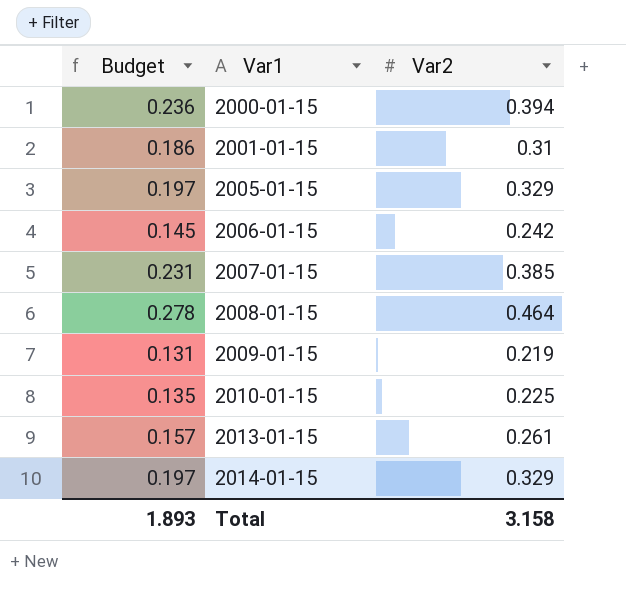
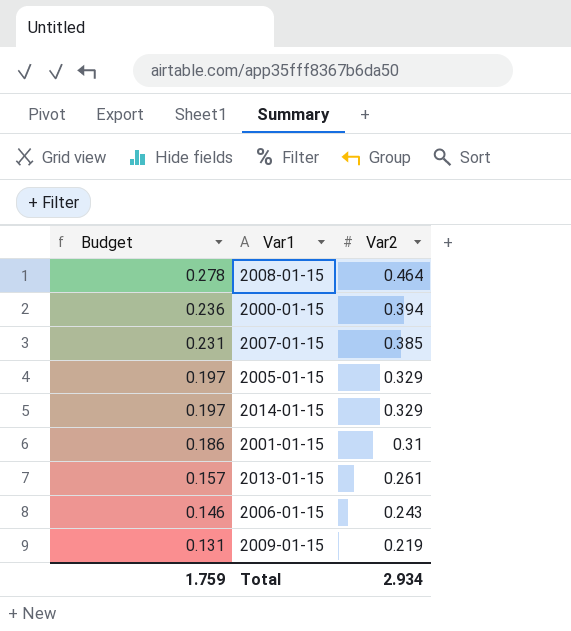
row order: Var1 ascending -> Budget descending
row 2010-01-15: 0.135 | 0.225 -> none
2006-01-15 | Budget: 0.145 -> 0.146
2006-01-15 | Var2: 0.242 -> 0.243
Total | Budget: 1.893 -> 1.759
Total | Var2: 3.158 -> 2.934

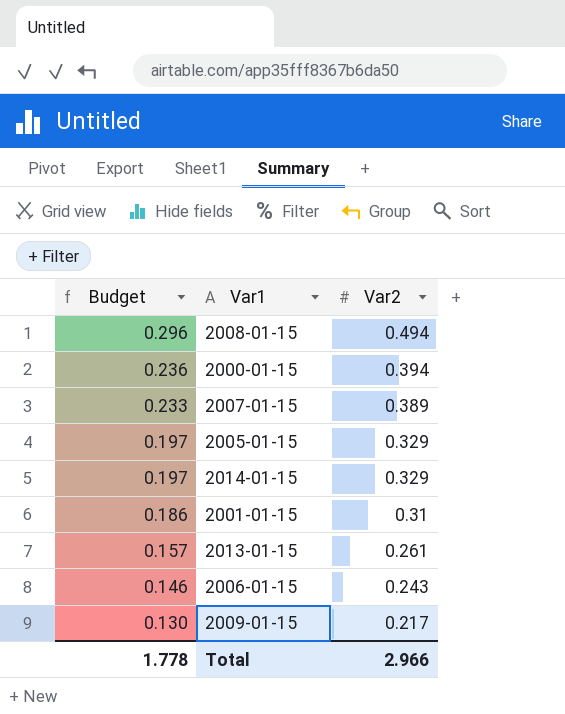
2008-01-15 | Budget: 0.278 -> 0.296
2008-01-15 | Var2: 0.464 -> 0.494
2007-01-15 | Budget: 0.231 -> 0.233
2007-01-15 | Var2: 0.385 -> 0.389
2009-01-15 | Budget: 0.131 -> 0.130
2009-01-15 | Var2: 0.219 -> 0.217
Total | Budget: 1.759 -> 1.778
Total | Var2: 2.934 -> 2.966

